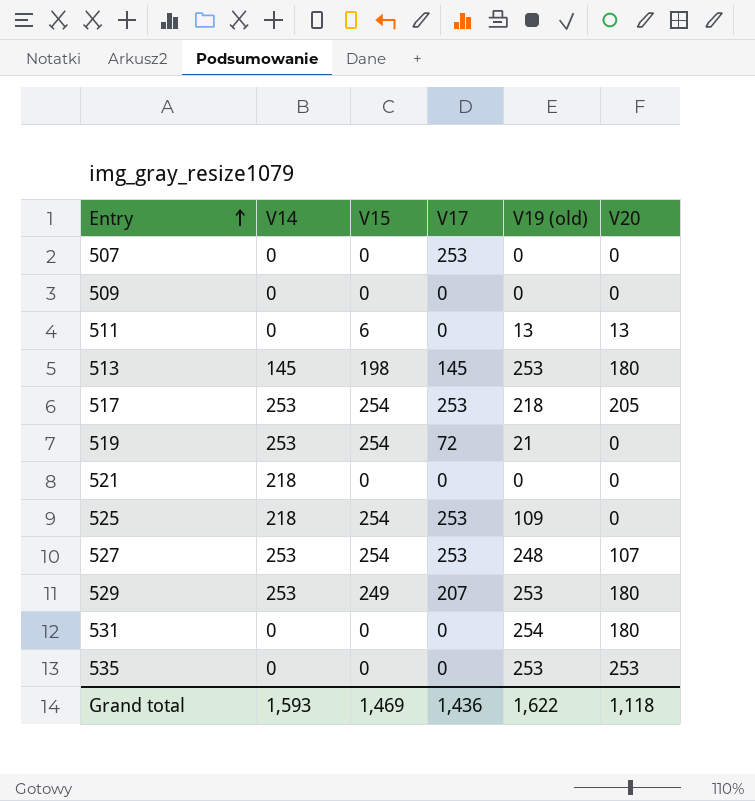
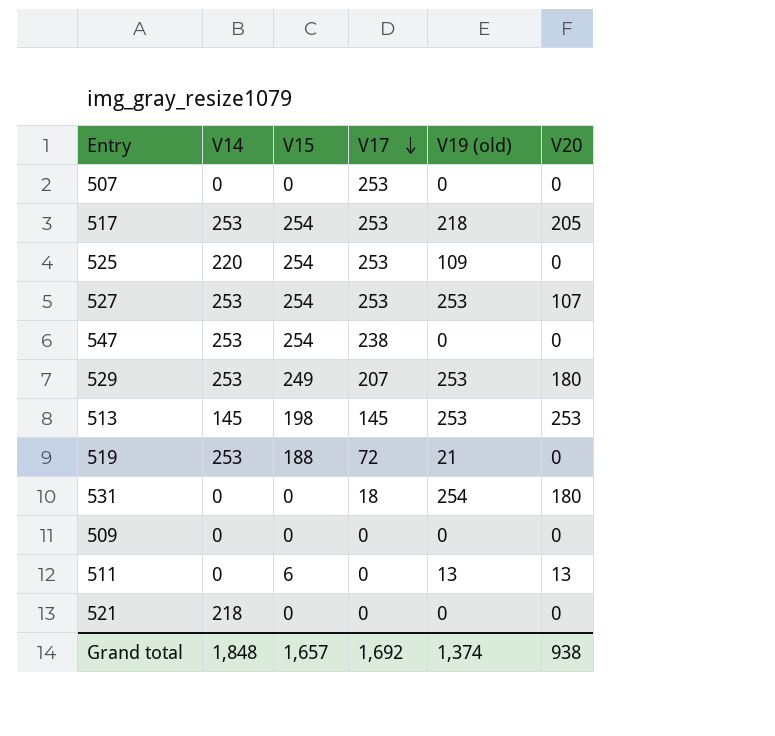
row order: Entry ascending -> V17 descending
row 535: 0 | 0 | 0 | 253 | 253 -> none
525 | V14: 218 -> 220
527 | V19 (old): 248 -> 253
row 547: none -> 253 | 254 | 238 | 0 | 0
513 | V20: 180 -> 253
519 | V15: 254 -> 188
531 | V17: 0 -> 18
Grand total | V14: 1,593 -> 1,848
Grand total | V15: 1,469 -> 1,657
Grand total | V17: 1,436 -> 1,692
Grand total | V19 (old): 1,622 -> 1,374
Grand total | V20: 1,118 -> 938

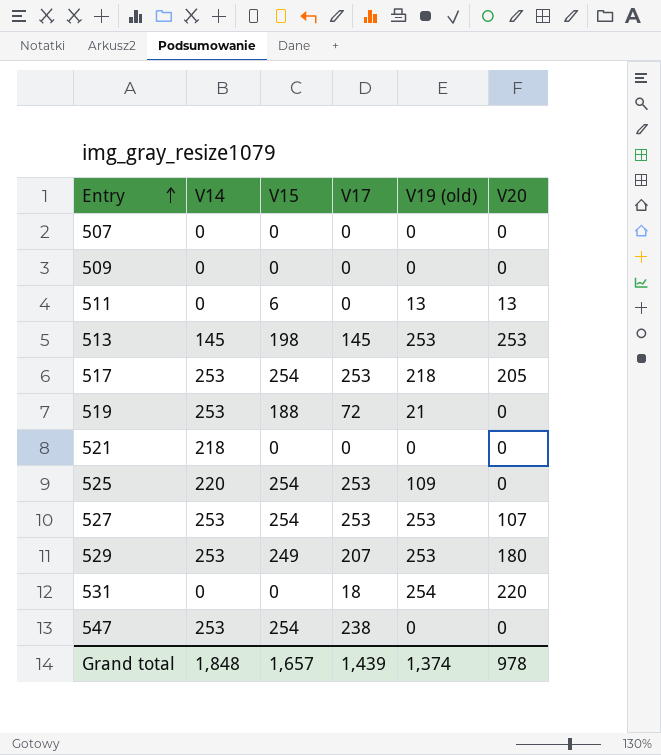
row order: V17 descending -> Entry ascending
507 | V17: 253 -> 0
531 | V20: 180 -> 220
Grand total | V17: 1,692 -> 1,439
Grand total | V20: 938 -> 978

